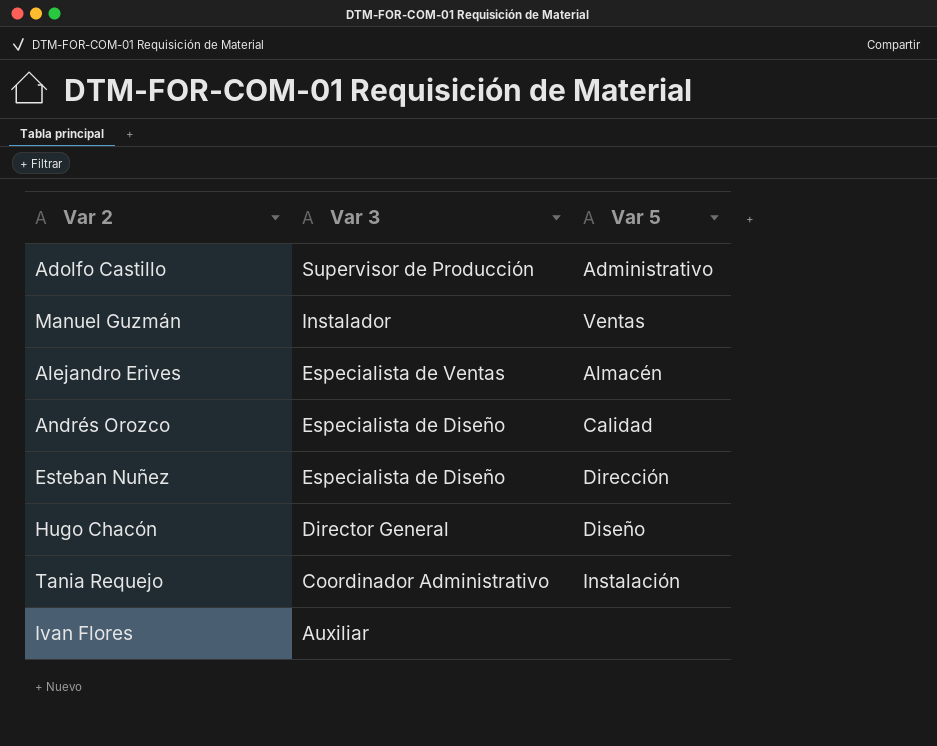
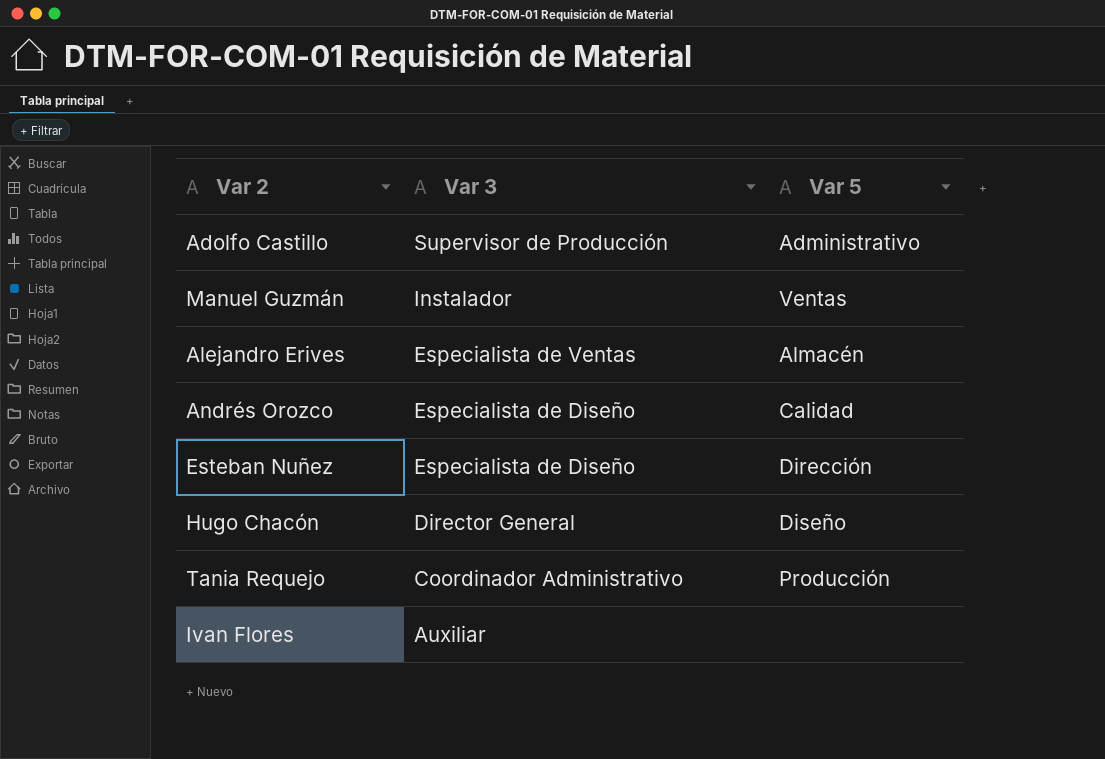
Tania Requejo | Var 5: Instalación -> Producción

